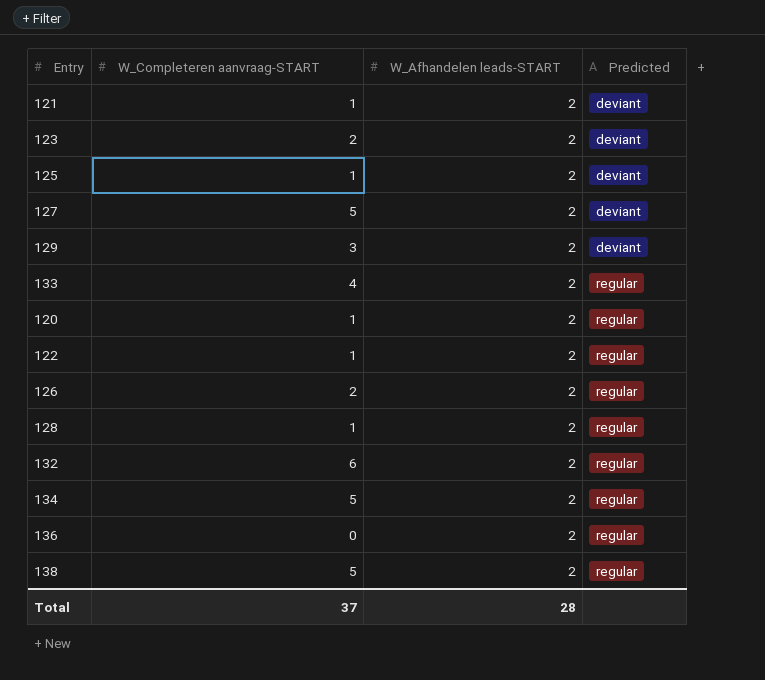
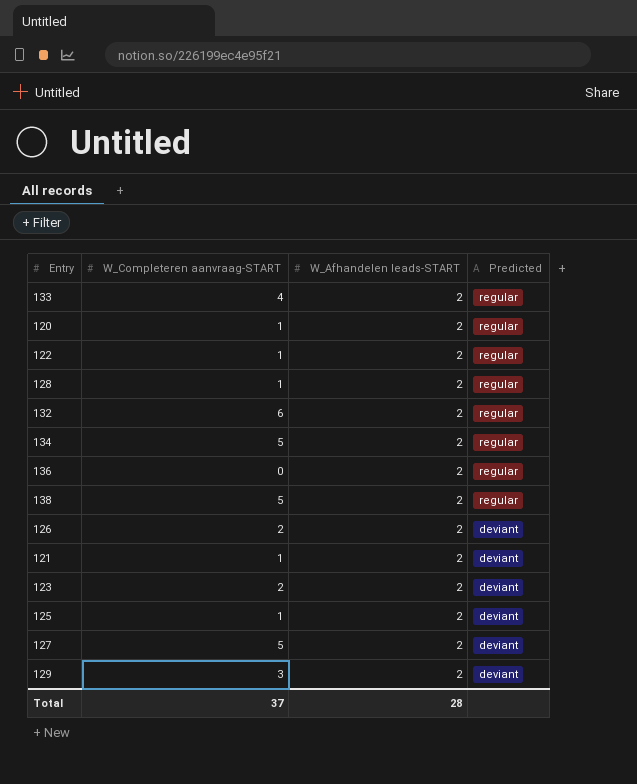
row order: Predicted ascending -> Predicted descending
126 | Predicted: regular -> deviant

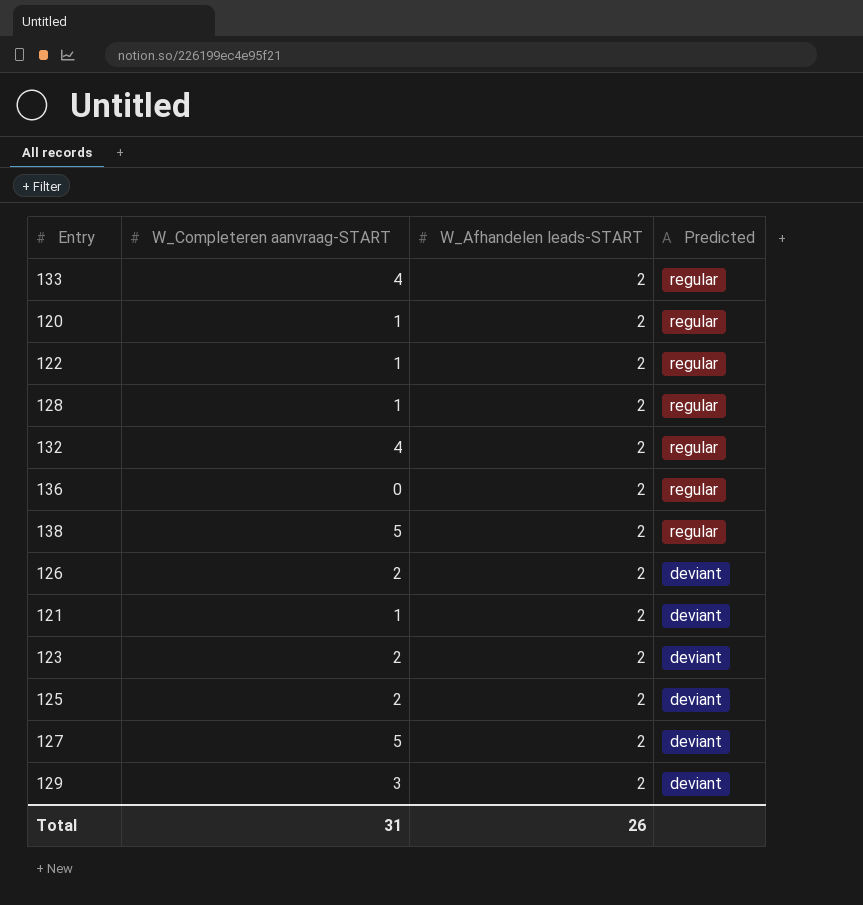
row 134: 5 | 2 | regular -> none
132 | W_Completeren aanvraag-START: 6 -> 4
125 | W_Completeren aanvraag-START: 1 -> 2
Total | W_Completeren aanvraag-START: 37 -> 31
Total | W_Afhandelen leads-START: 28 -> 26

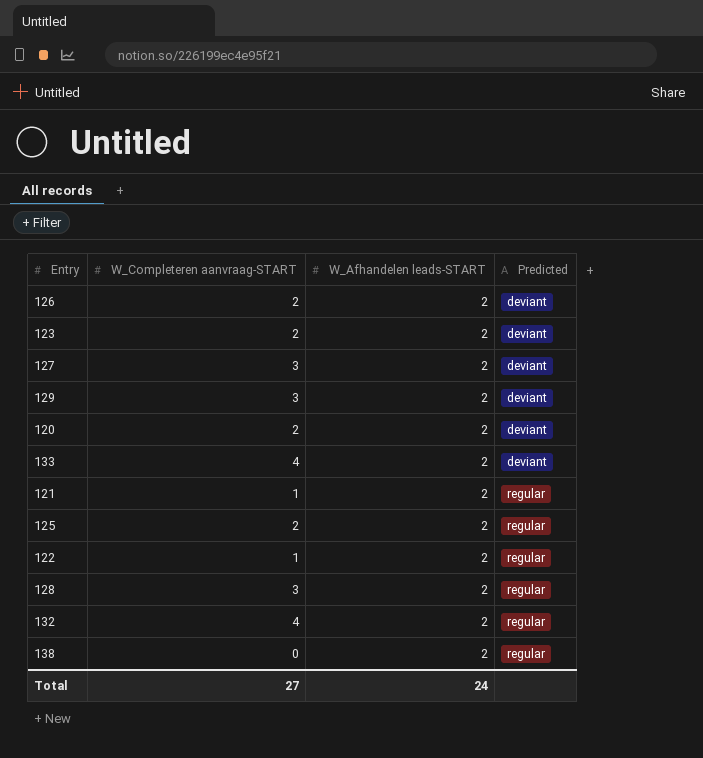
row order: Predicted descending -> Predicted ascending
row 136: 0 | 2 | regular -> none
127 | W_Completeren aanvraag-START: 5 -> 3
120 | W_Completeren aanvraag-START: 1 -> 2
120 | Predicted: regular -> deviant
133 | Predicted: regular -> deviant
121 | Predicted: deviant -> regular
125 | Predicted: deviant -> regular
128 | W_Completeren aanvraag-START: 1 -> 3
138 | W_Completeren aanvraag-START: 5 -> 0
Total | W_Completeren aanvraag-START: 31 -> 27
Total | W_Afhandelen leads-START: 26 -> 24

